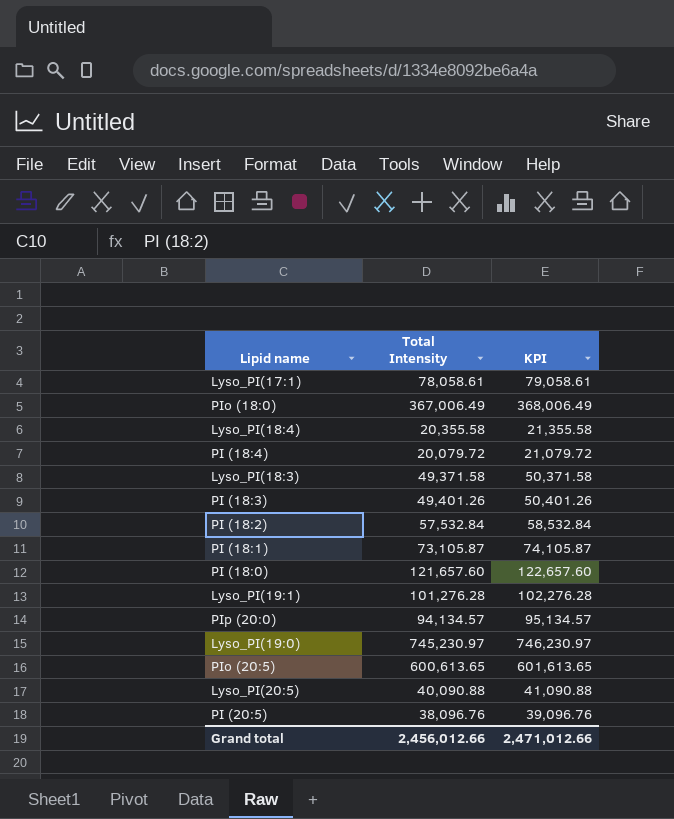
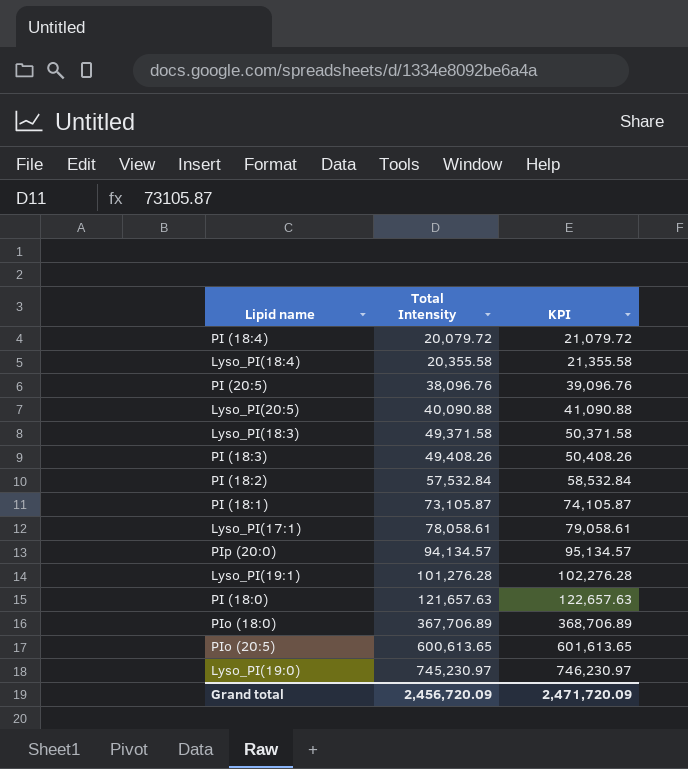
row order: none -> Total Intensity ascending
PI (18:3) | Total Intensity: 49,401.26 -> 49,408.26
PI (18:3) | KPI: 50,401.26 -> 50,408.26
PI (18:0) | Total Intensity: 121,657.60 -> 121,657.63
PI (18:0) | KPI: 122,657.60 -> 122,657.63
PIo (18:0) | Total Intensity: 367,006.49 -> 367,706.89
PIo (18:0) | KPI: 368,006.49 -> 368,706.89
Grand total | Total Intensity: 2,456,012.66 -> 2,456,720.09
Grand total | KPI: 2,471,012.66 -> 2,471,720.09

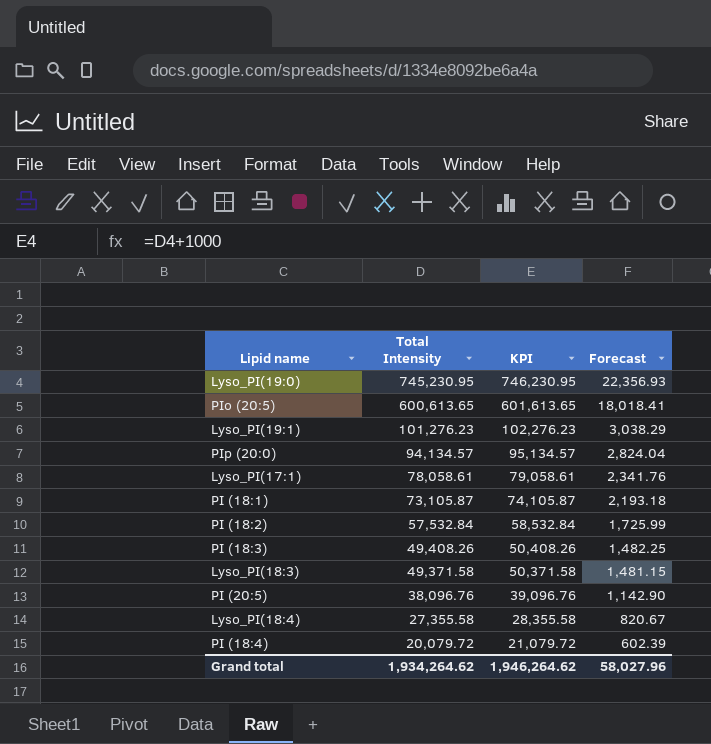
row order: Total Intensity ascending -> Total Intensity descending
column Forecast | formula: none -> [Total Intensity] * 0.03
row Lyso_PI(20:5): 40,090.88 | 41,090.88 -> none
row PI (18:0): 121,657.63 | 122,657.63 -> none
row PIo (18:0): 367,706.89 | 368,706.89 -> none
Lyso_PI(19:0) | Total Intensity: 745,230.97 -> 745,230.95
Lyso_PI(19:0) | KPI: 746,230.97 -> 746,230.95
Lyso_PI(19:1) | Total Intensity: 101,276.28 -> 101,276.23
Lyso_PI(19:1) | KPI: 102,276.28 -> 102,276.23
Lyso_PI(18:4) | Total Intensity: 20,355.58 -> 27,355.58
Lyso_PI(18:4) | KPI: 21,355.58 -> 28,355.58
Grand total | Total Intensity: 2,456,720.09 -> 1,934,264.62
Grand total | KPI: 2,471,720.09 -> 1,946,264.62

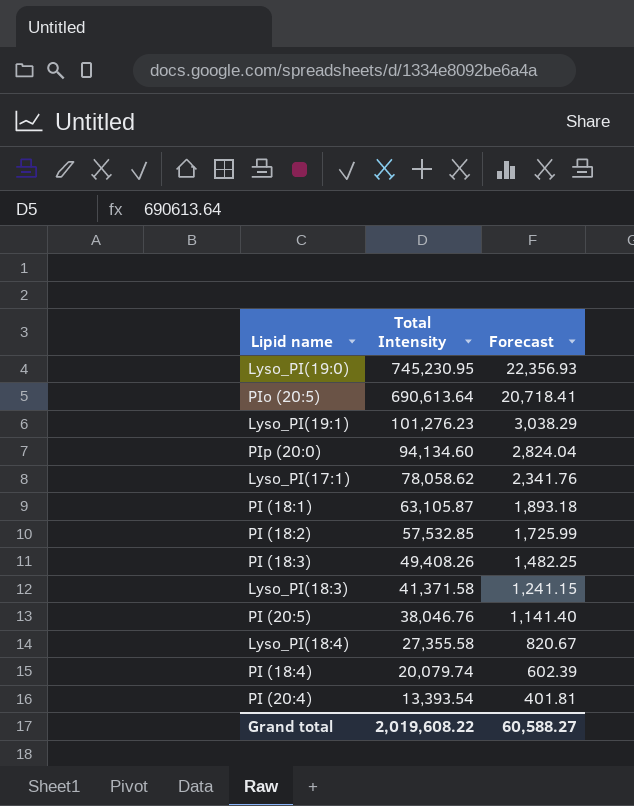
column KPI | formula: [Total Intensity] + 1000 -> none
PIo (20:5) | Total Intensity: 600,613.65 -> 690,613.64
PIo (20:5) | Forecast: 18,018.41 -> 20,718.41
PIp (20:0) | Total Intensity: 94,134.57 -> 94,134.60
Lyso_PI(17:1) | Total Intensity: 78,058.61 -> 78,058.62
PI (18:1) | Total Intensity: 73,105.87 -> 63,105.87
PI (18:1) | Forecast: 2,193.18 -> 1,893.18
PI (18:2) | Total Intensity: 57,532.84 -> 57,532.85
Lyso_PI(18:3) | Total Intensity: 49,371.58 -> 41,371.58
Lyso_PI(18:3) | Forecast: 1,481.15 -> 1,241.15
PI (20:5) | Total Intensity: 38,096.76 -> 38,046.76
PI (20:5) | Forecast: 1,142.90 -> 1,141.40
PI (18:4) | Total Intensity: 20,079.72 -> 20,079.74
row PI (20:4): none -> 13,393.54 | 401.81
Grand total | Total Intensity: 1,934,264.62 -> 2,019,608.22
Grand total | Forecast: 58,027.96 -> 60,588.27

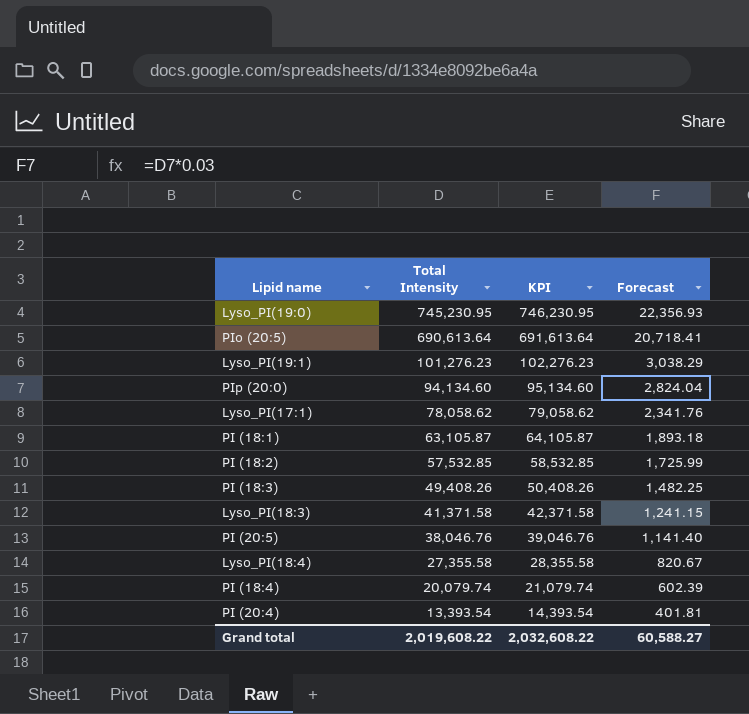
column KPI | formula: none -> [Total Intensity] + 1000

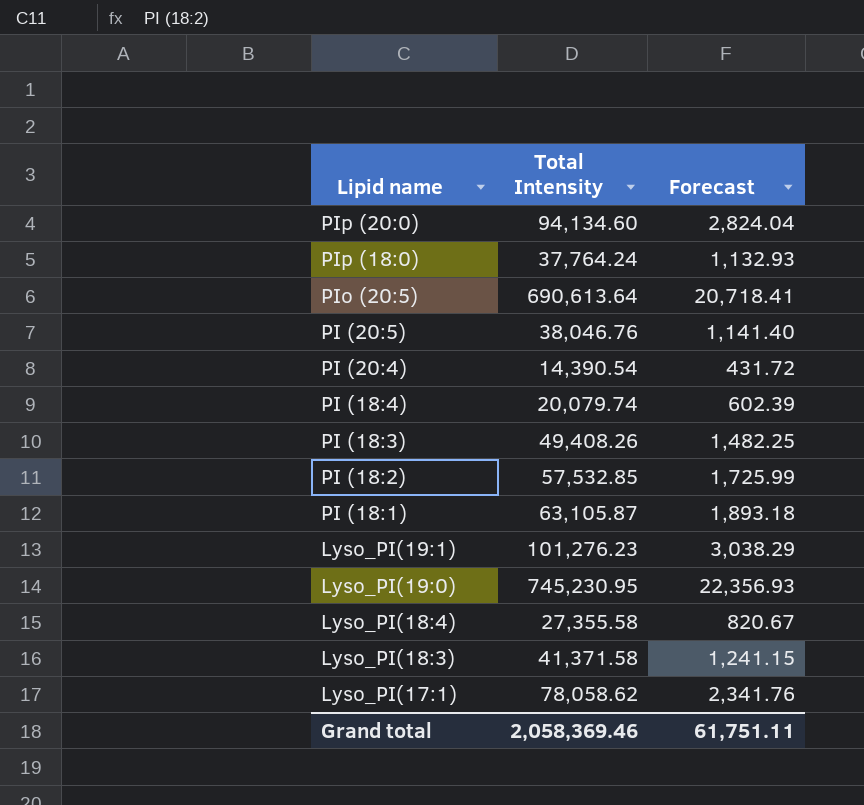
row order: Total Intensity descending -> Lipid name descending
column KPI | formula: [Total Intensity] + 1000 -> none
row PIp (18:0): none -> 37,764.24 | 1,132.93
PI (20:4) | Total Intensity: 13,393.54 -> 14,390.54
PI (20:4) | Forecast: 401.81 -> 431.72
Grand total | Total Intensity: 2,019,608.22 -> 2,058,369.46
Grand total | Forecast: 60,588.27 -> 61,751.11

